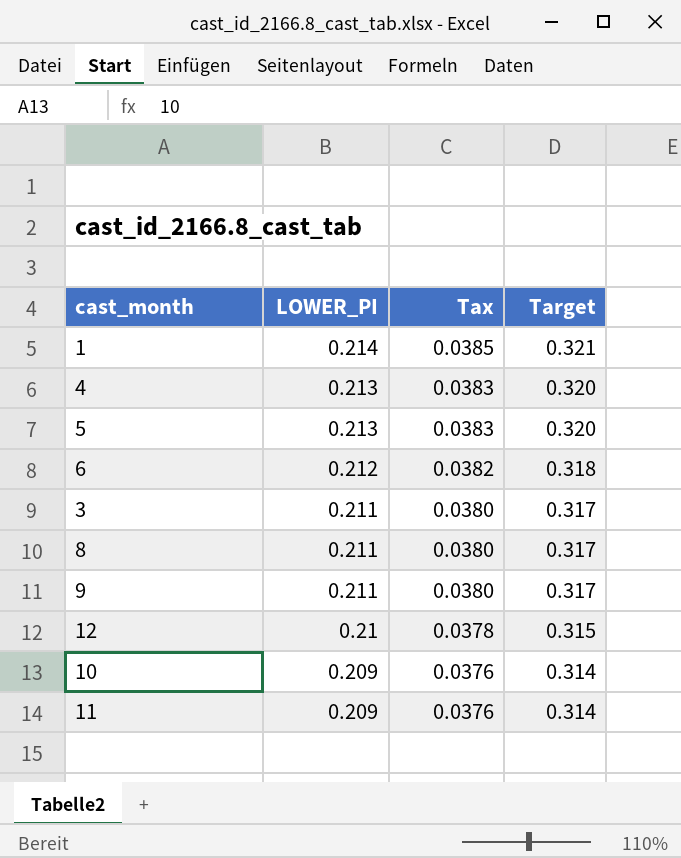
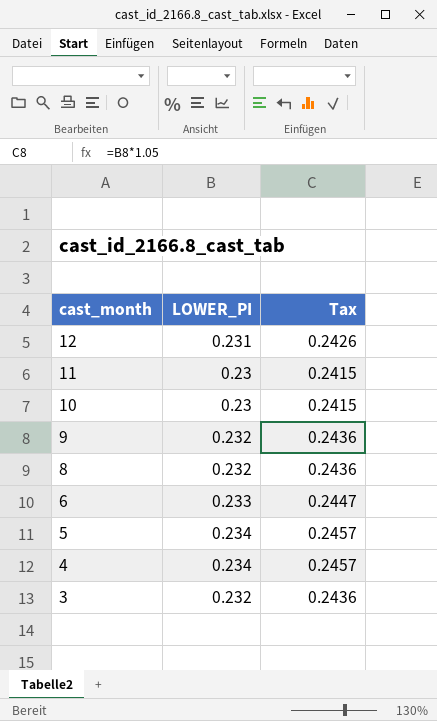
row order: LOWER_PI descending -> cast_month descending
column Target | formula: [LOWER_PI] * 1.5 -> none
column Tax | formula: [LOWER_PI] * 0.18 -> [LOWER_PI] * 1.05
row 1: 0.214 | 0.0385 | 0.321 -> none
12 | LOWER_PI: 0.21 -> 0.231
11 | LOWER_PI: 0.209 -> 0.23
10 | LOWER_PI: 0.209 -> 0.23
9 | LOWER_PI: 0.211 -> 0.232
8 | LOWER_PI: 0.211 -> 0.232
6 | LOWER_PI: 0.212 -> 0.233
5 | LOWER_PI: 0.213 -> 0.234
4 | LOWER_PI: 0.213 -> 0.234
3 | LOWER_PI: 0.211 -> 0.232

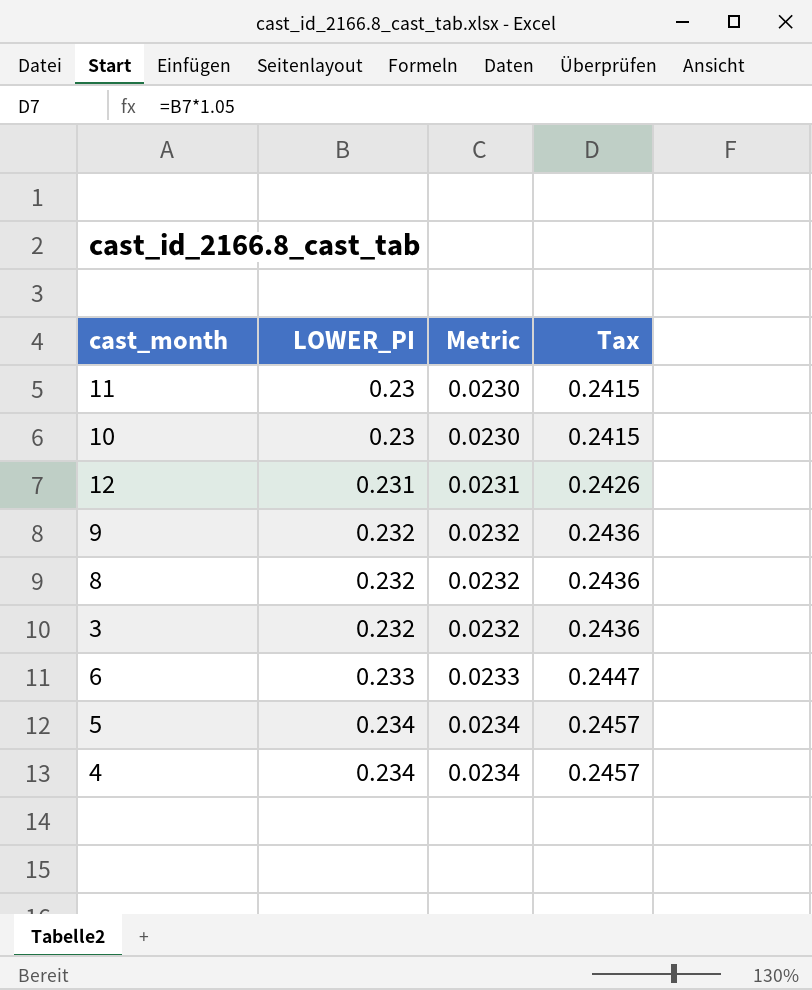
row order: cast_month descending -> LOWER_PI ascending
column Metric | formula: none -> [LOWER_PI] * 0.1

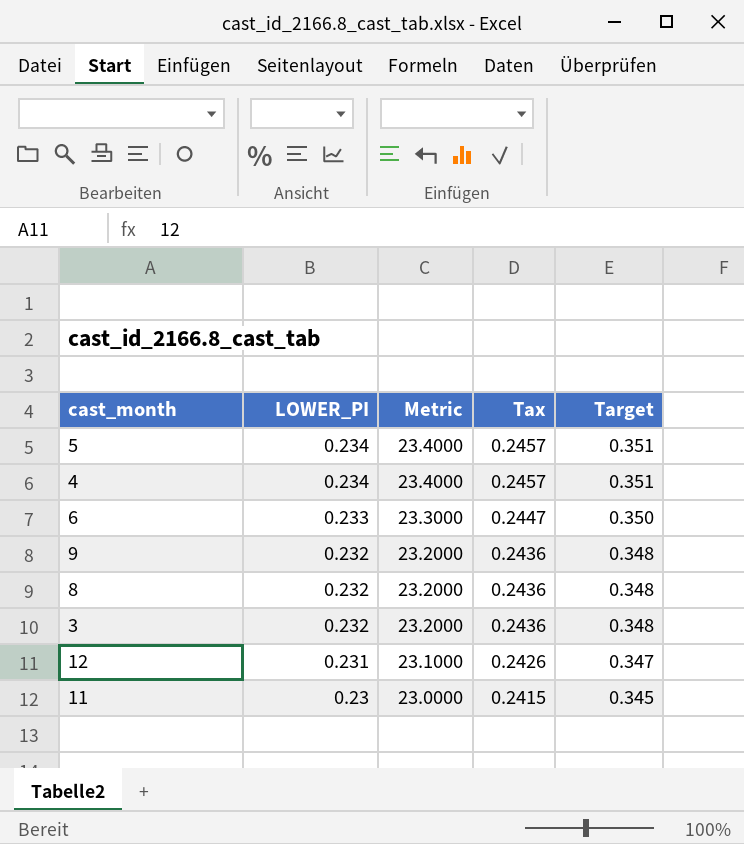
row order: LOWER_PI ascending -> LOWER_PI descending
column Metric | formula: [LOWER_PI] * 0.1 -> [LOWER_PI] * 100
column Target | formula: none -> [LOWER_PI] * 1.5
row 10: 0.23 | 0.0230 | 0.2415 -> none

